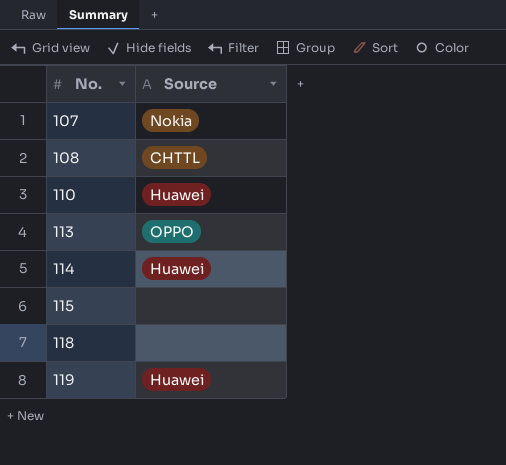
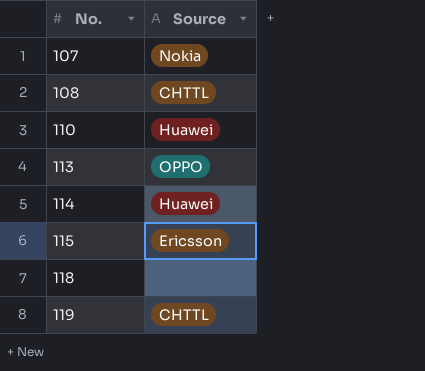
115 | Source: none -> Ericsson
119 | Source: Huawei -> CHTTL

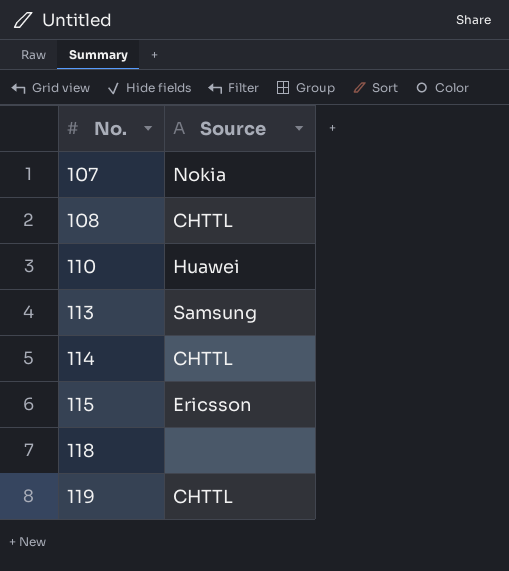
113 | Source: OPPO -> Samsung
114 | Source: Huawei -> CHTTL

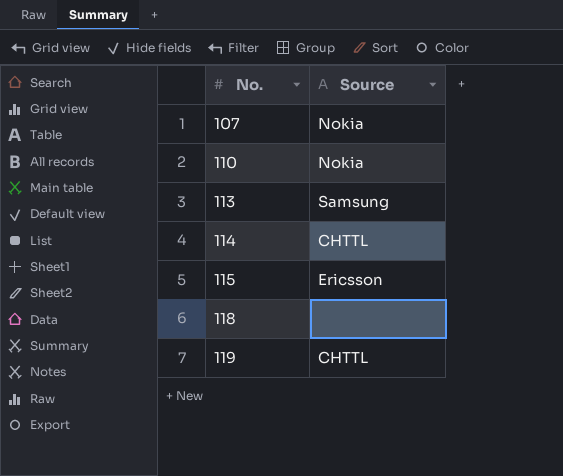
row 108: CHTTL -> none
110 | Source: Huawei -> Nokia

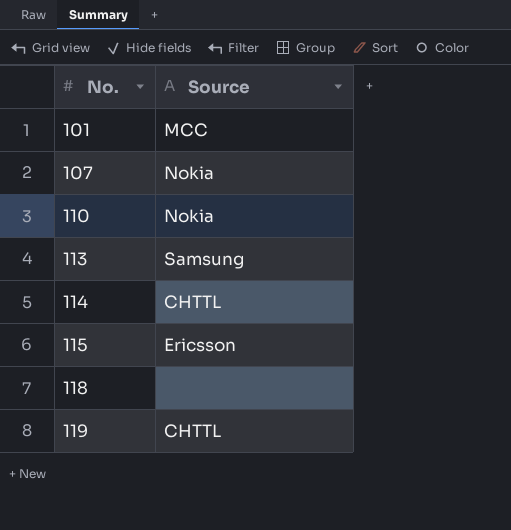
row 101: none -> MCC

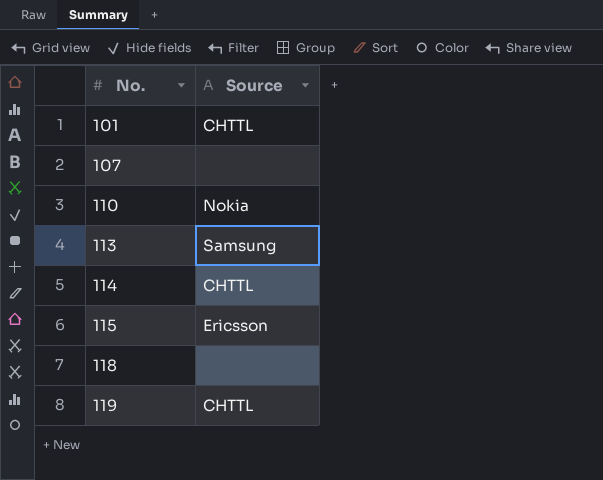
101 | Source: MCC -> CHTTL
107 | Source: Nokia -> none

